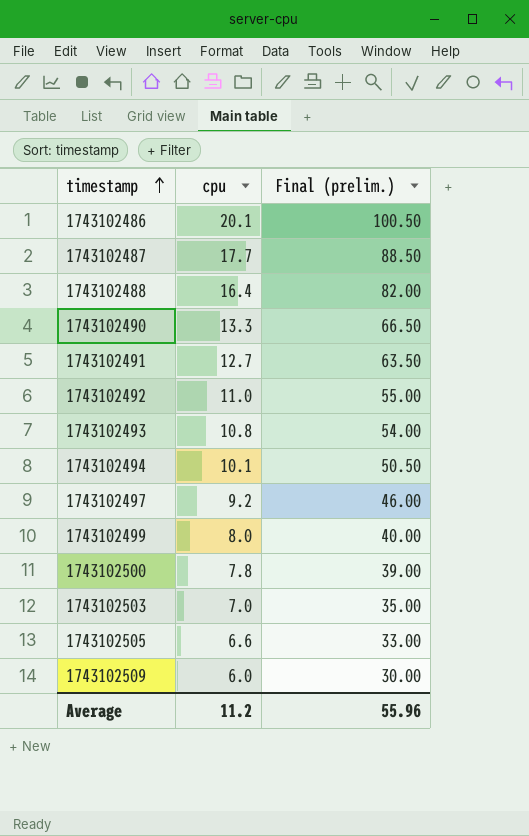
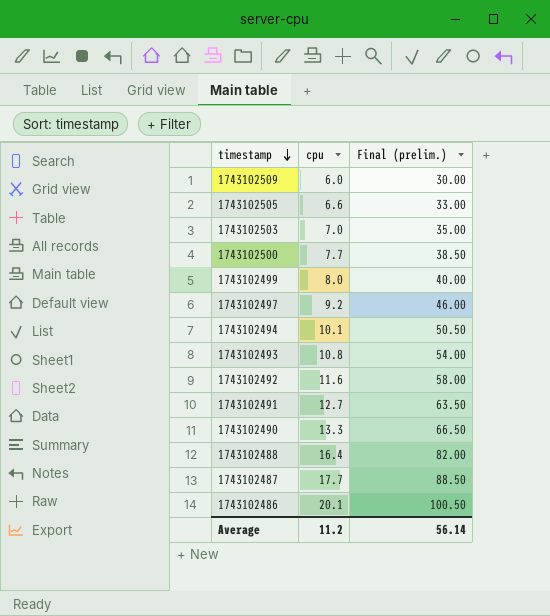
row order: timestamp ascending -> timestamp descending
1743102500 | cpu: 7.8 -> 7.7
1743102500 | Final (prelim.): 39.00 -> 38.50
1743102492 | cpu: 11.0 -> 11.6
1743102492 | Final (prelim.): 55.00 -> 58.00
Average | Final (prelim.): 55.96 -> 56.14

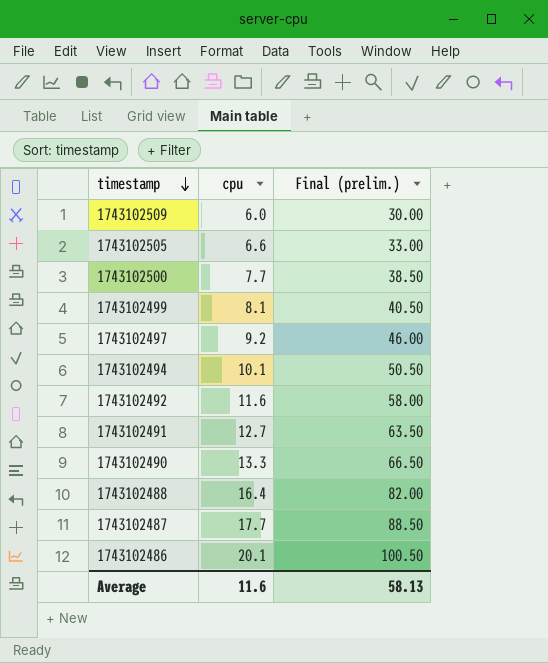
row 1743102503: 7.0 | 35.00 -> none
row 1743102493: 10.8 | 54.00 -> none
1743102499 | cpu: 8.0 -> 8.1
1743102499 | Final (prelim.): 40.00 -> 40.50
Average | cpu: 11.2 -> 11.6
Average | Final (prelim.): 56.14 -> 58.13

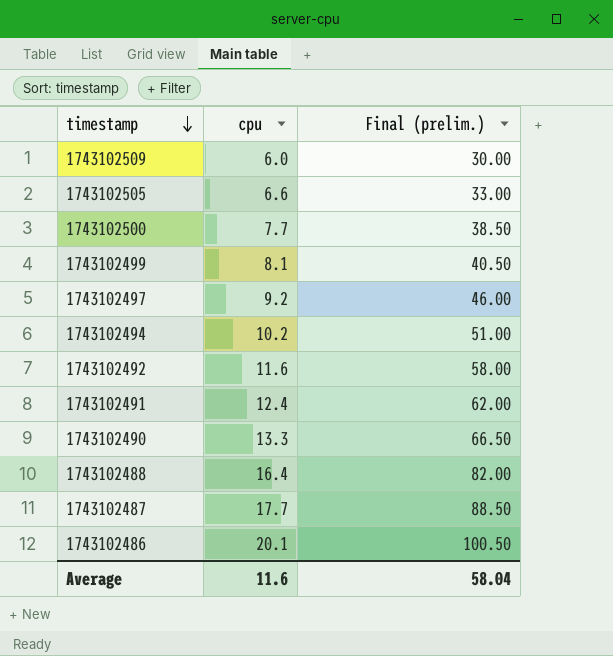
1743102494 | cpu: 10.1 -> 10.2
1743102494 | Final (prelim.): 50.50 -> 51.00
1743102491 | cpu: 12.7 -> 12.4
1743102491 | Final (prelim.): 63.50 -> 62.00
Average | Final (prelim.): 58.13 -> 58.04

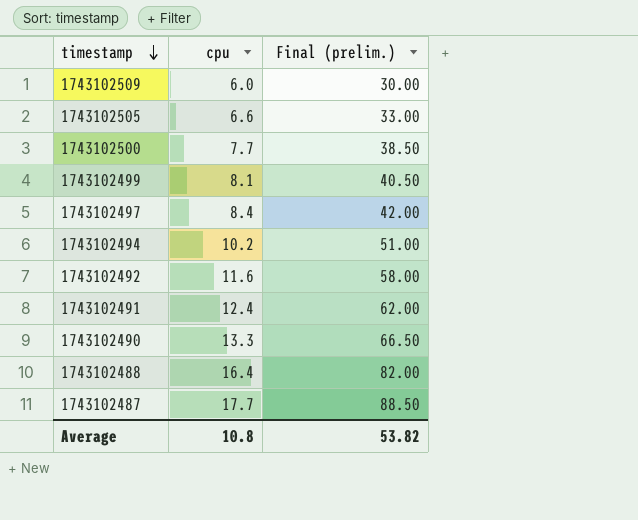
row 1743102486: 20.1 | 100.50 -> none
1743102497 | cpu: 9.2 -> 8.4
1743102497 | Final (prelim.): 46.00 -> 42.00
Average | cpu: 11.6 -> 10.8
Average | Final (prelim.): 58.04 -> 53.82

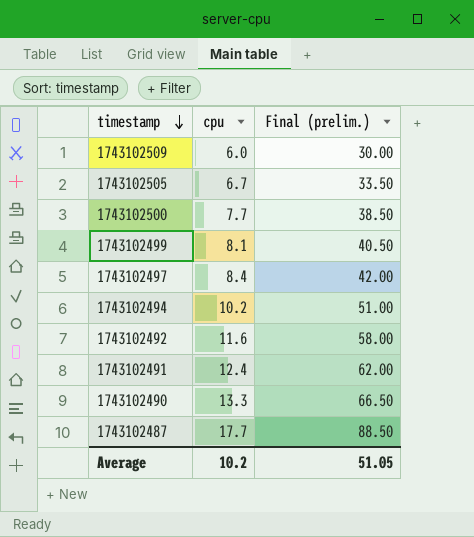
row 1743102488: 16.4 | 82.00 -> none
1743102505 | cpu: 6.6 -> 6.7
1743102505 | Final (prelim.): 33.00 -> 33.50
Average | cpu: 10.8 -> 10.2
Average | Final (prelim.): 53.82 -> 51.05

